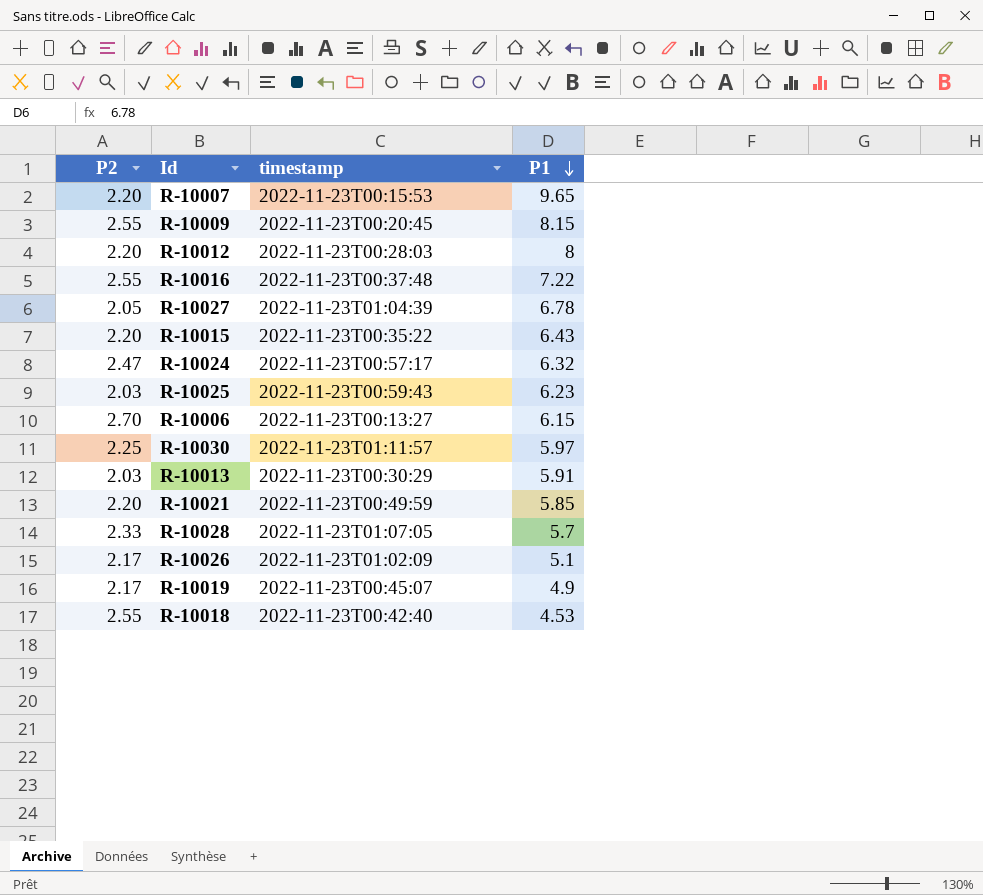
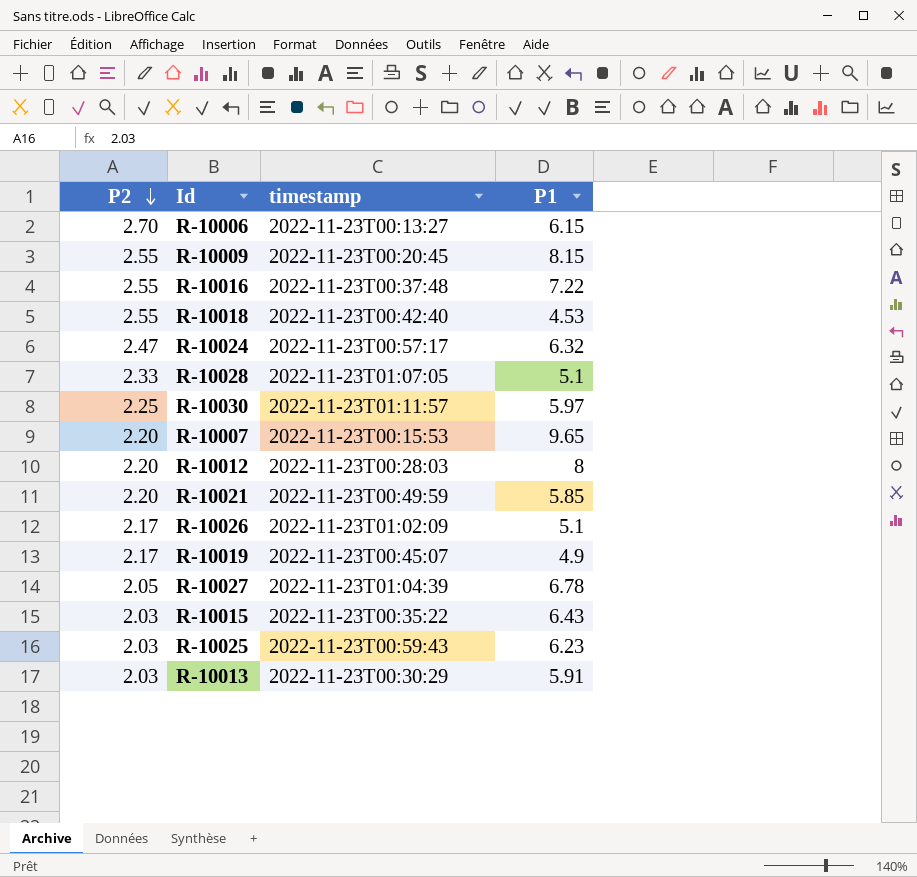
row order: P1 descending -> P2 descending
R-10028 | P1: 5.7 -> 5.1
R-10015 | P2: 2.20 -> 2.03

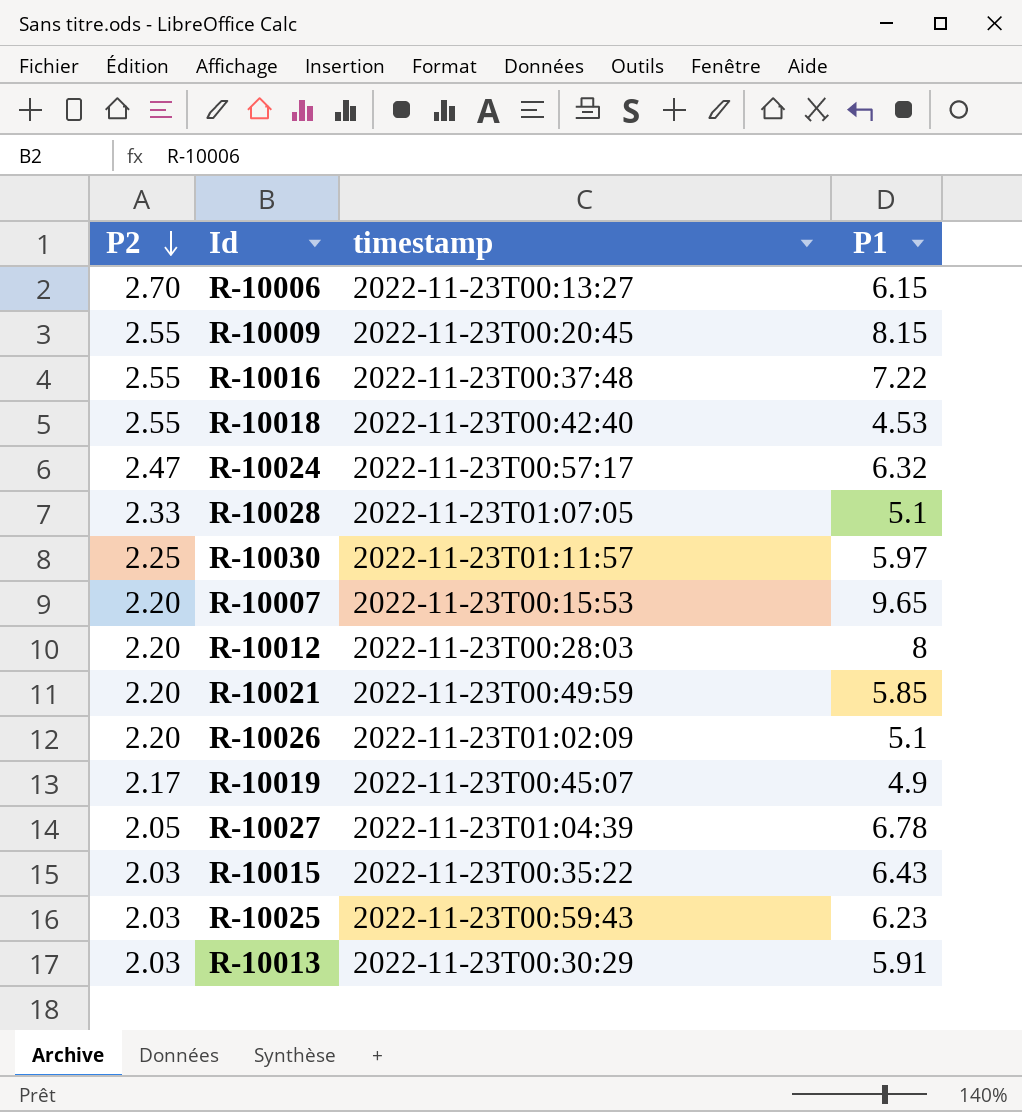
R-10026 | P2: 2.17 -> 2.20

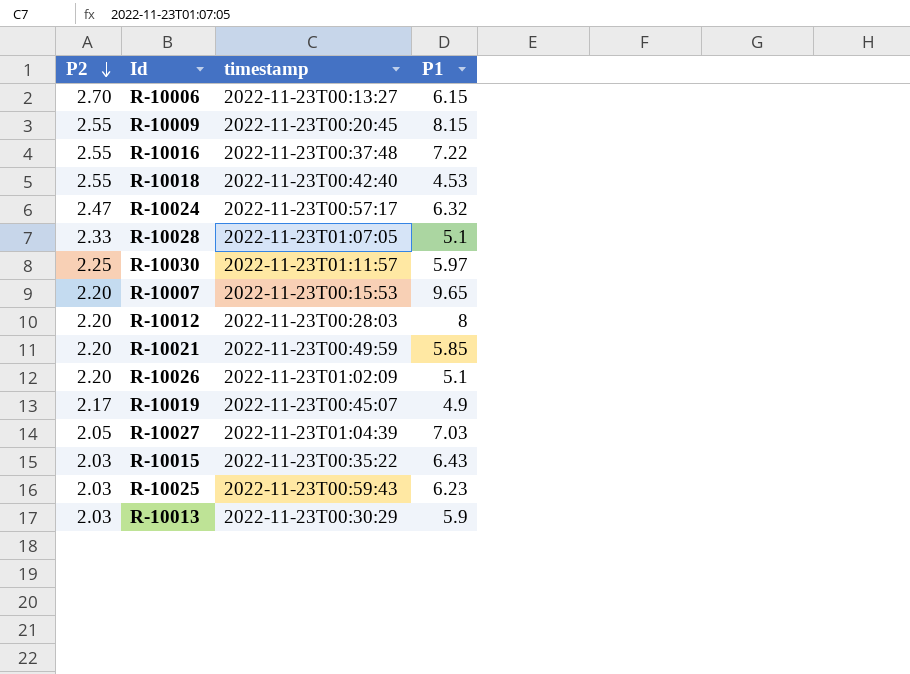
R-10027 | P1: 6.78 -> 7.03
R-10013 | P1: 5.91 -> 5.9

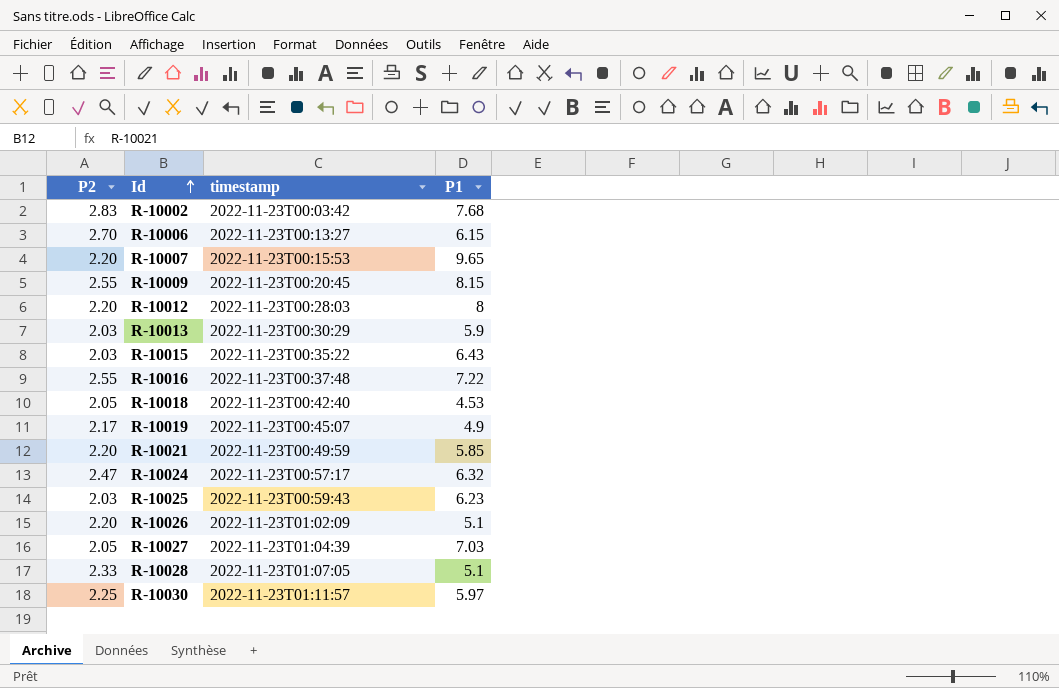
row order: P2 descending -> Id ascending
row R-10002: none -> 2.83 | 2022-11-23T00:03:42 | 7.68
R-10018 | P2: 2.55 -> 2.05

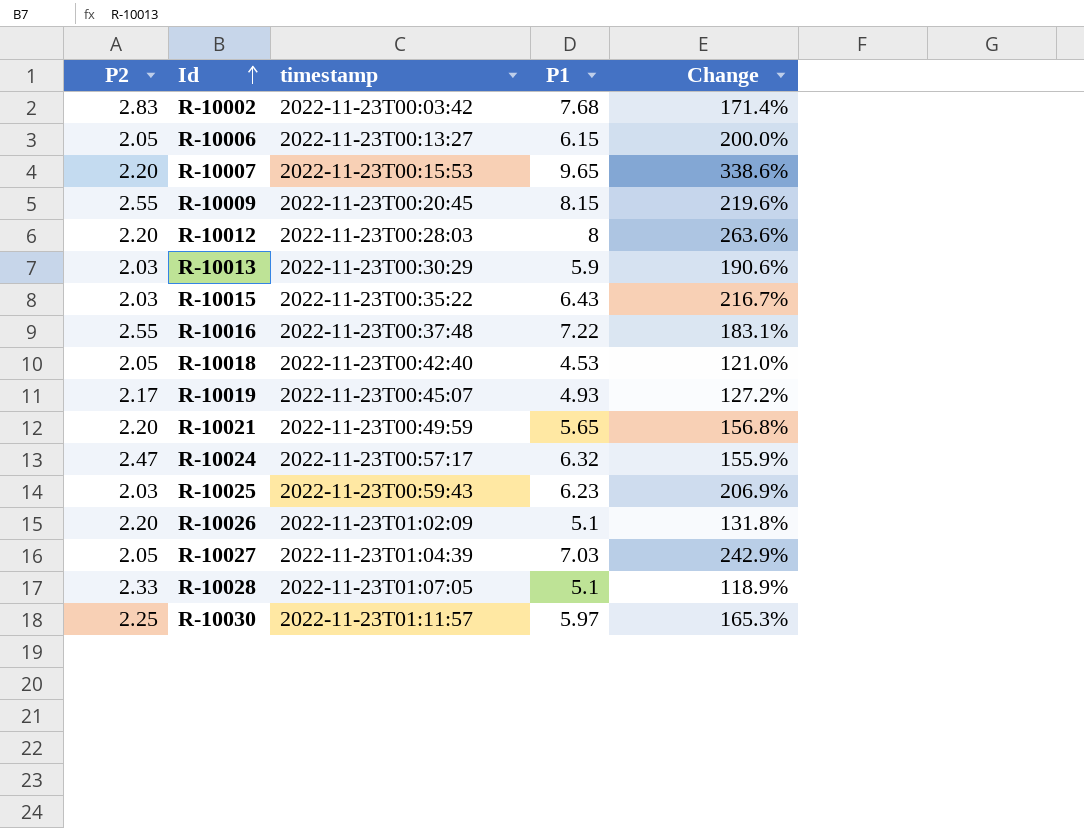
column Change | formula: none -> ([P1] - [P2]) / [P2]
R-10006 | P2: 2.70 -> 2.05
R-10019 | P1: 4.9 -> 4.93
R-10021 | P1: 5.85 -> 5.65

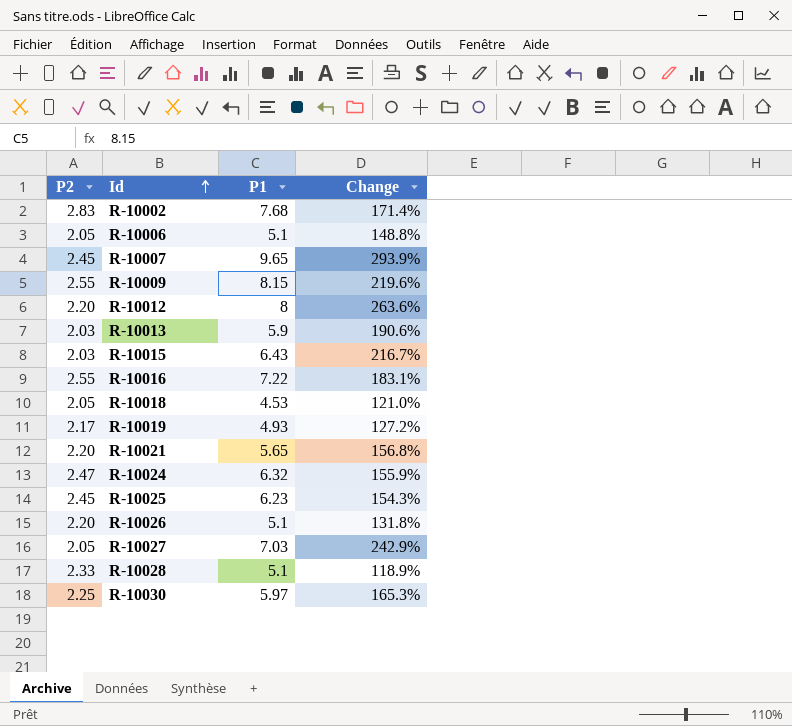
column timestamp | position: 3 -> none
R-10006 | P1: 6.15 -> 5.1
R-10006 | Change: 200.0% -> 148.8%
R-10007 | P2: 2.20 -> 2.45
R-10007 | Change: 338.6% -> 293.9%
R-10025 | P2: 2.03 -> 2.45
R-10025 | Change: 206.9% -> 154.3%

